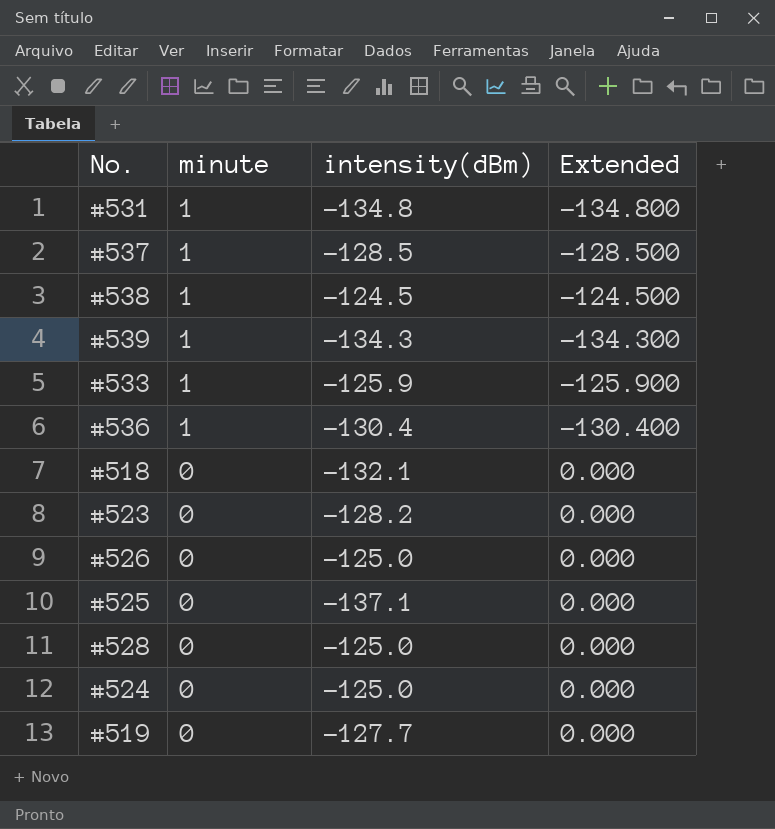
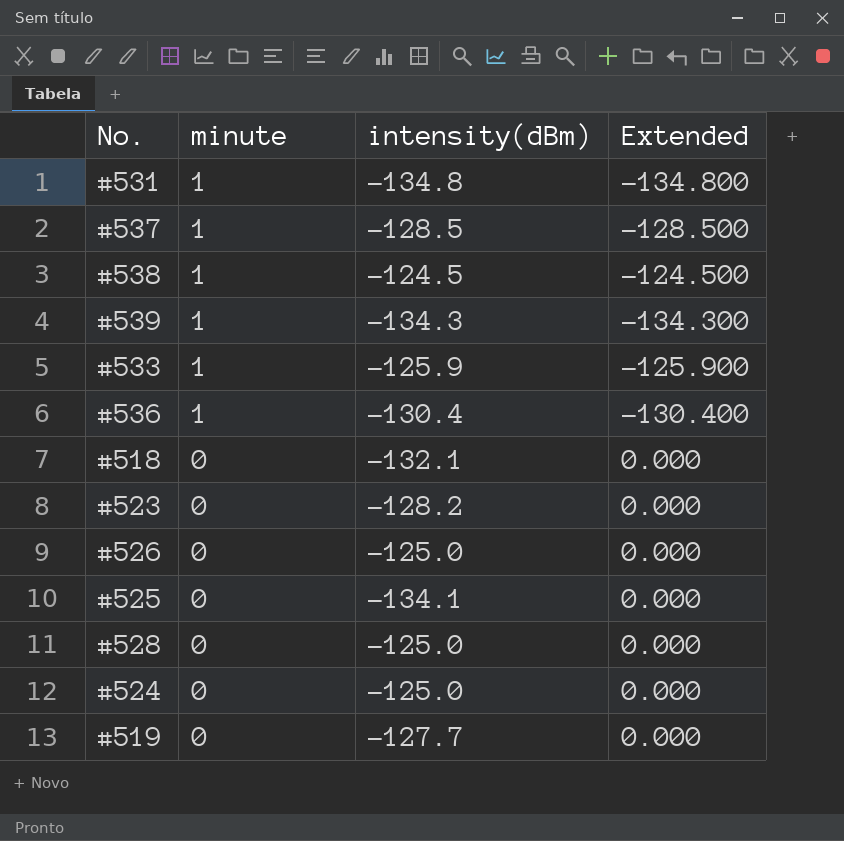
#525 | intensity(dBm): -137.1 -> -134.1

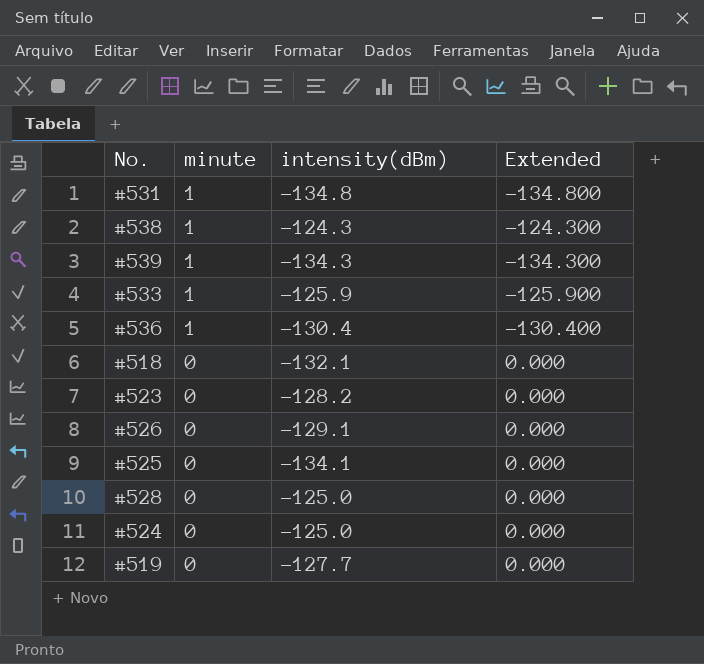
row #537: 1 | -128.5 | -128.500 -> none
#538 | intensity(dBm): -124.5 -> -124.3
#538 | Extended: -124.500 -> -124.300
#526 | intensity(dBm): -125.0 -> -129.1

